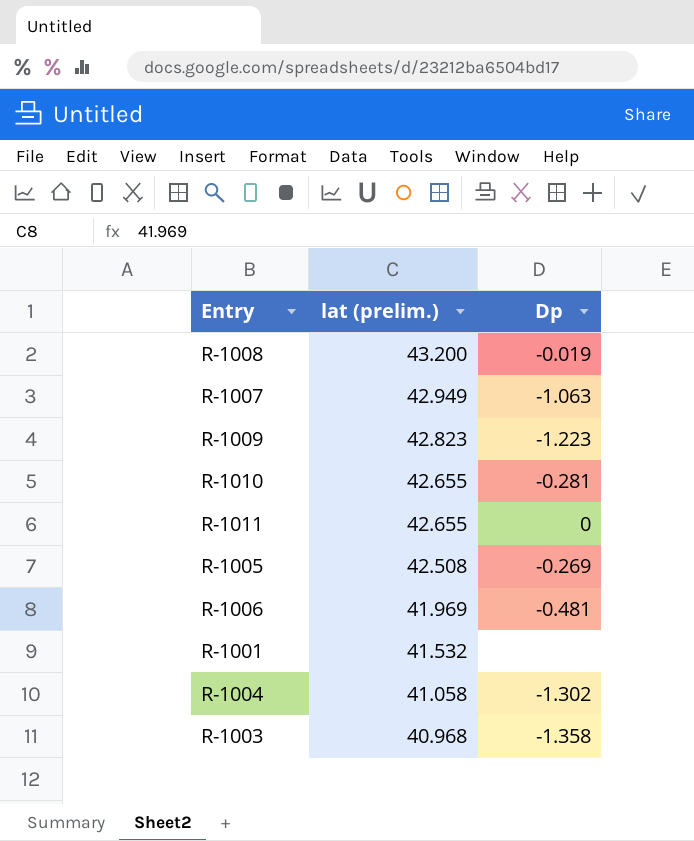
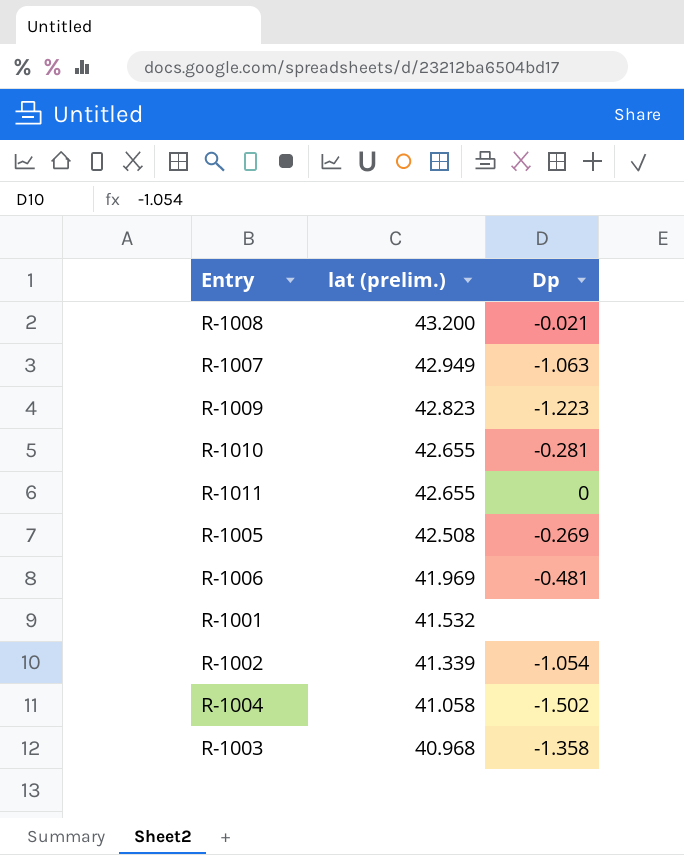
R-1008 | Dp: -0.019 -> -0.021
row R-1002: none -> 41.339 | -1.054
R-1004 | Dp: -1.302 -> -1.502

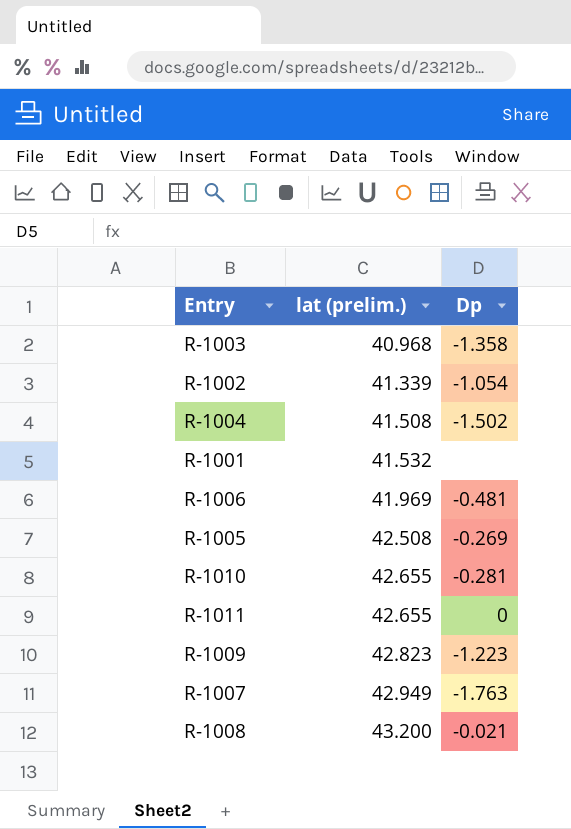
row order: lat (prelim.) descending -> lat (prelim.) ascending
R-1004 | lat (prelim.): 41.058 -> 41.508
R-1007 | Dp: -1.063 -> -1.763

